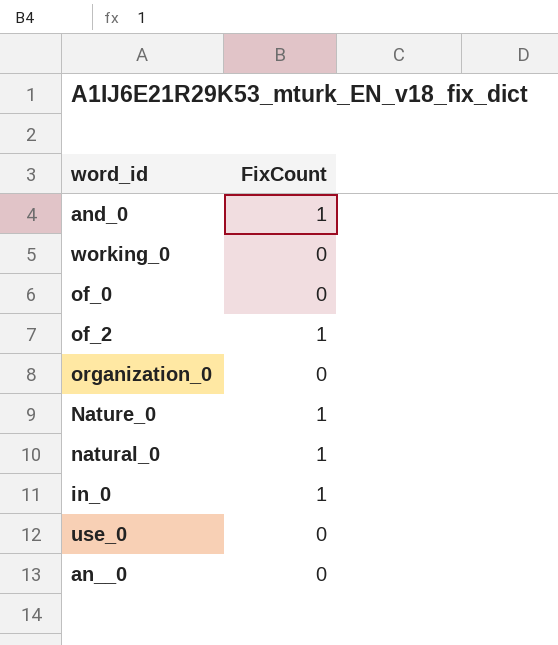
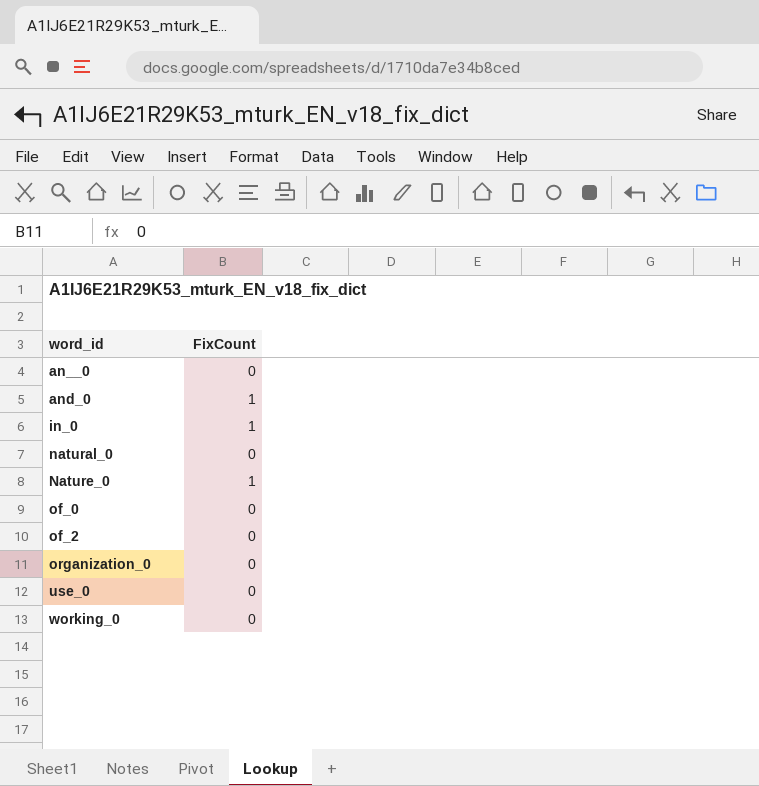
row order: none -> word_id ascending
natural_0 | FixCount: 1 -> 0
of_2 | FixCount: 1 -> 0

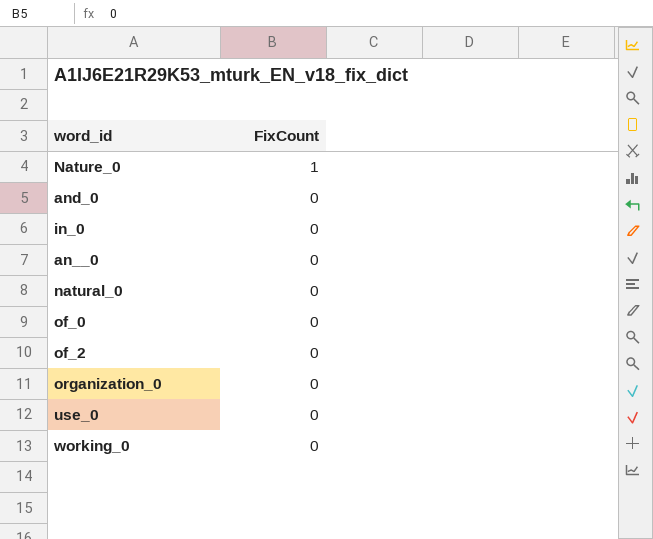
row order: word_id ascending -> FixCount descending
and_0 | FixCount: 1 -> 0
in_0 | FixCount: 1 -> 0

